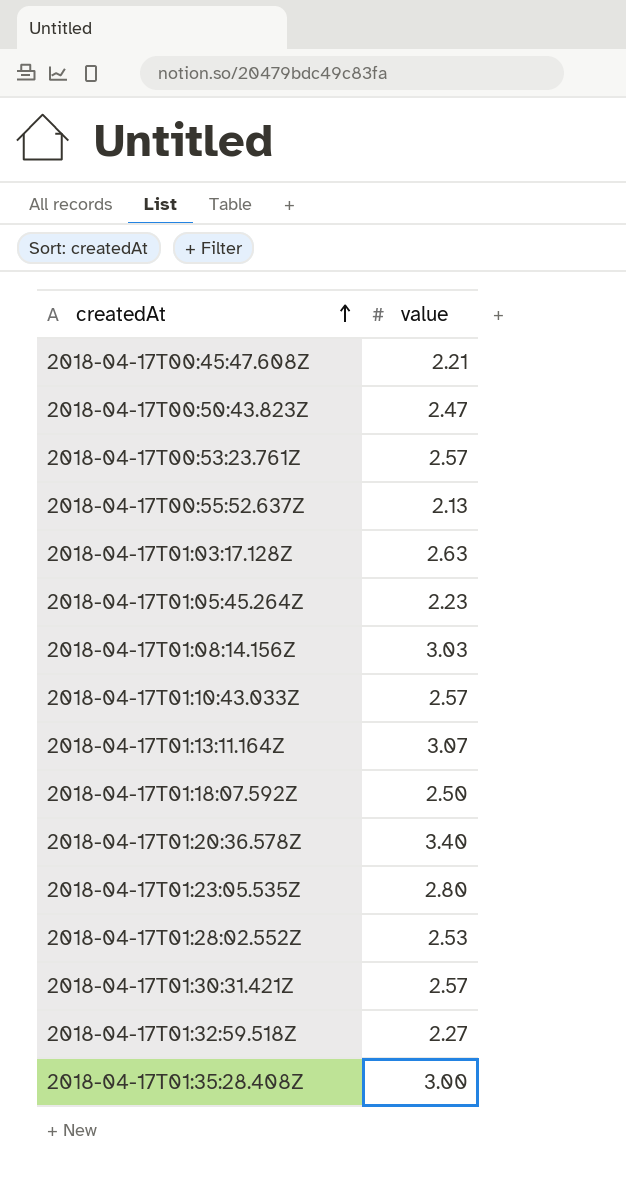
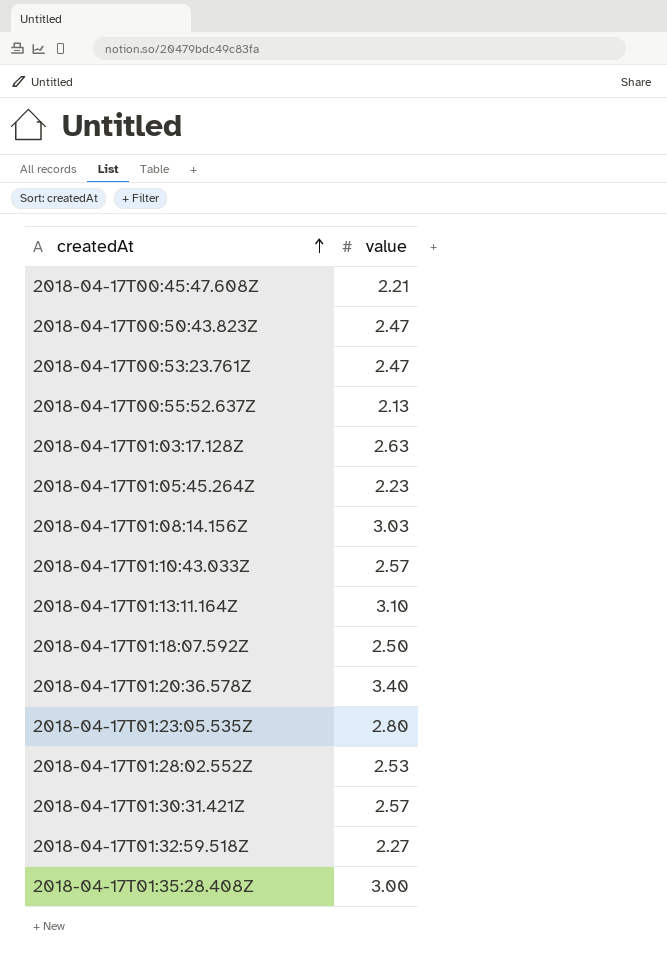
2018-04-17T00:53:23.761Z | value: 2.57 -> 2.47
2018-04-17T01:13:11.164Z | value: 3.07 -> 3.10

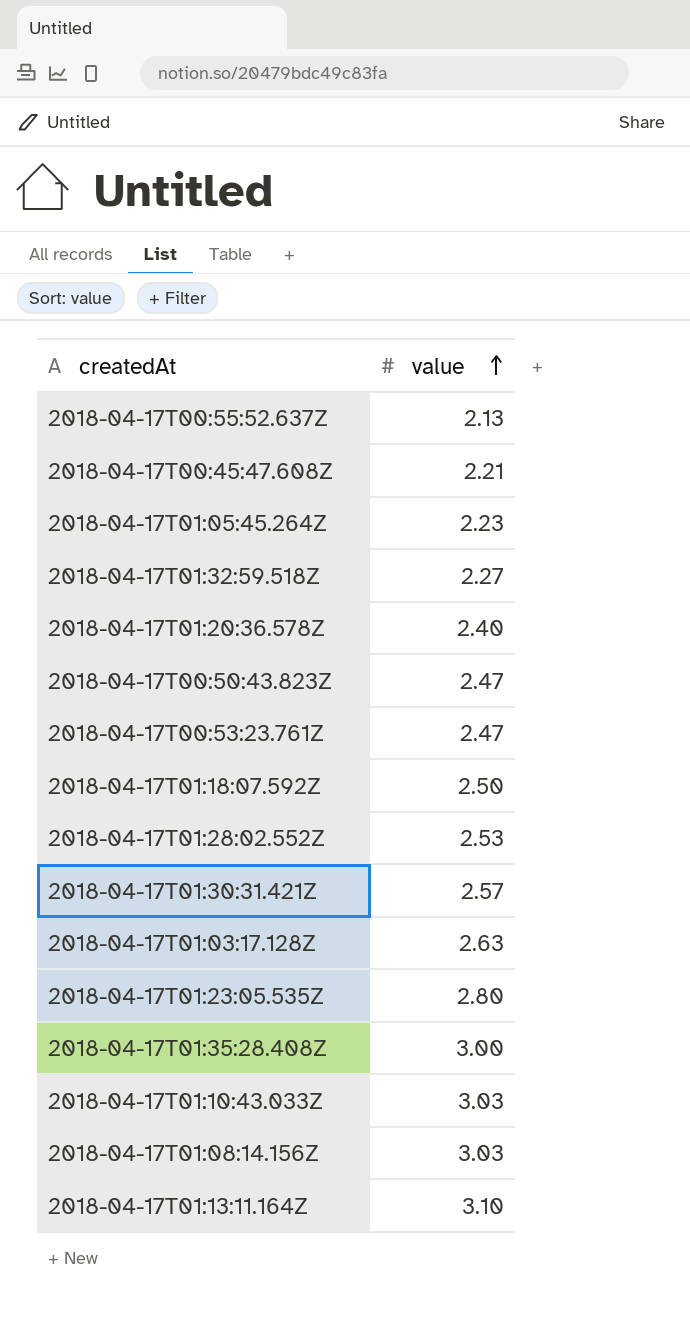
row order: createdAt ascending -> value ascending
2018-04-17T01:20:36.578Z | value: 3.40 -> 2.40
2018-04-17T01:10:43.033Z | value: 2.57 -> 3.03

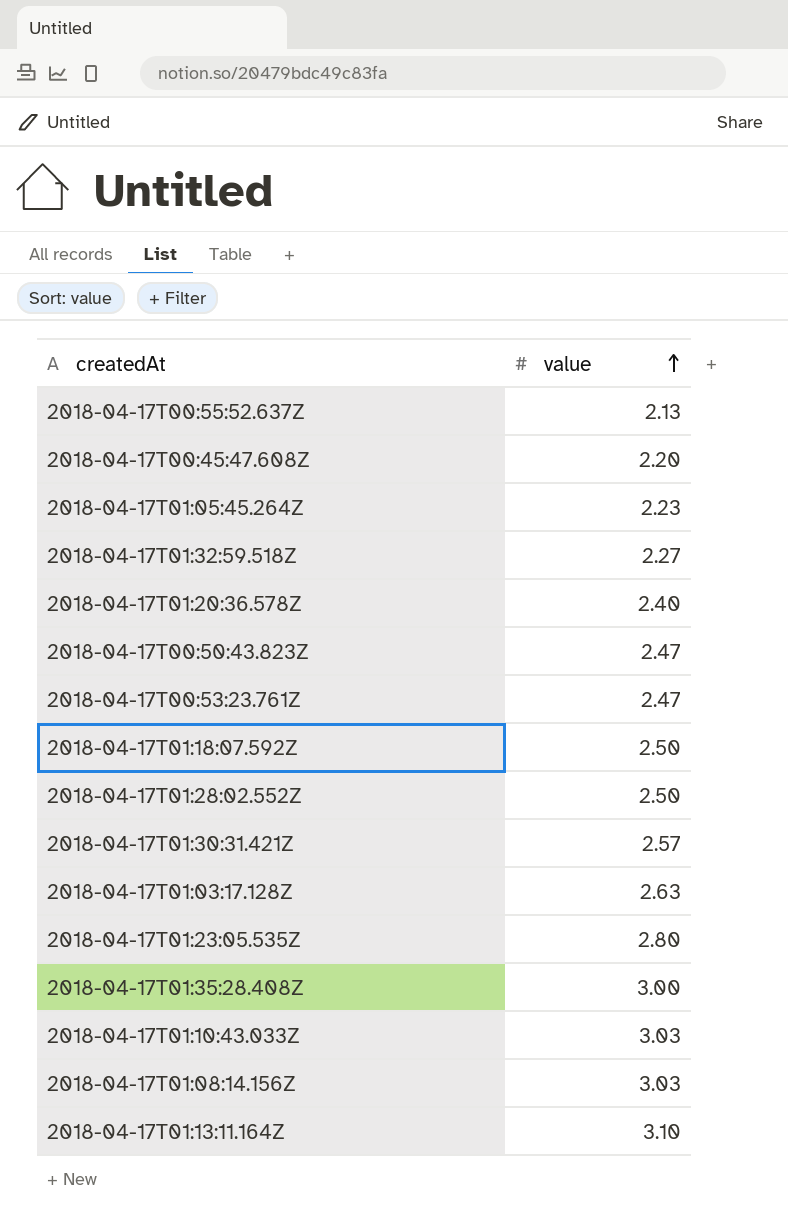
2018-04-17T00:45:47.608Z | value: 2.21 -> 2.20
2018-04-17T01:28:02.552Z | value: 2.53 -> 2.50

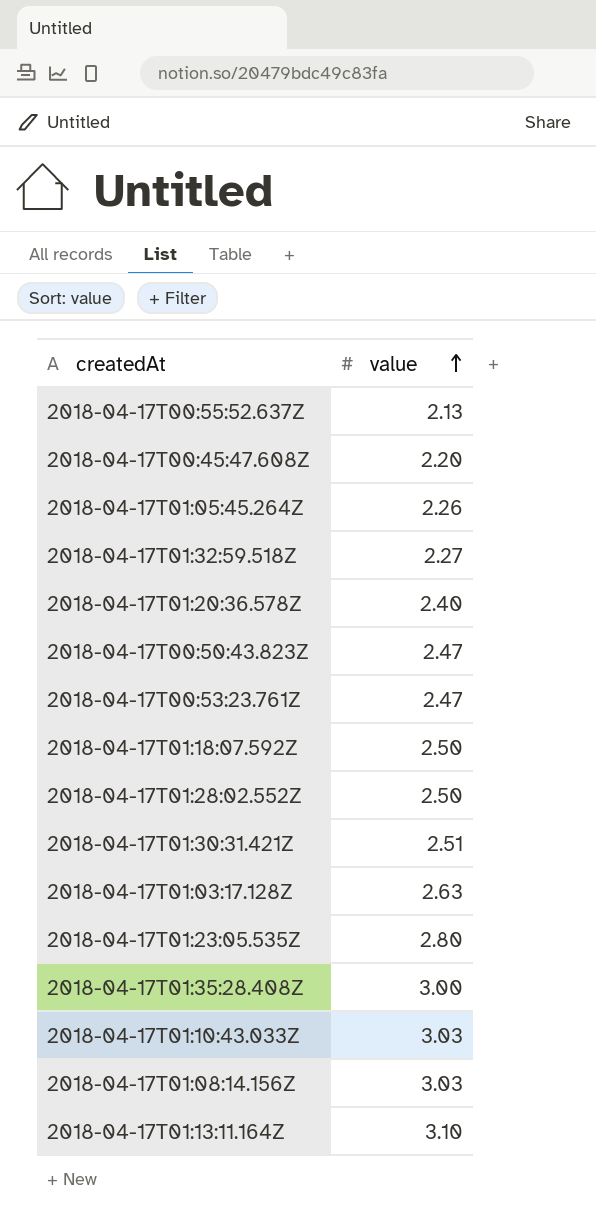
2018-04-17T01:05:45.264Z | value: 2.23 -> 2.26
2018-04-17T01:30:31.421Z | value: 2.57 -> 2.51

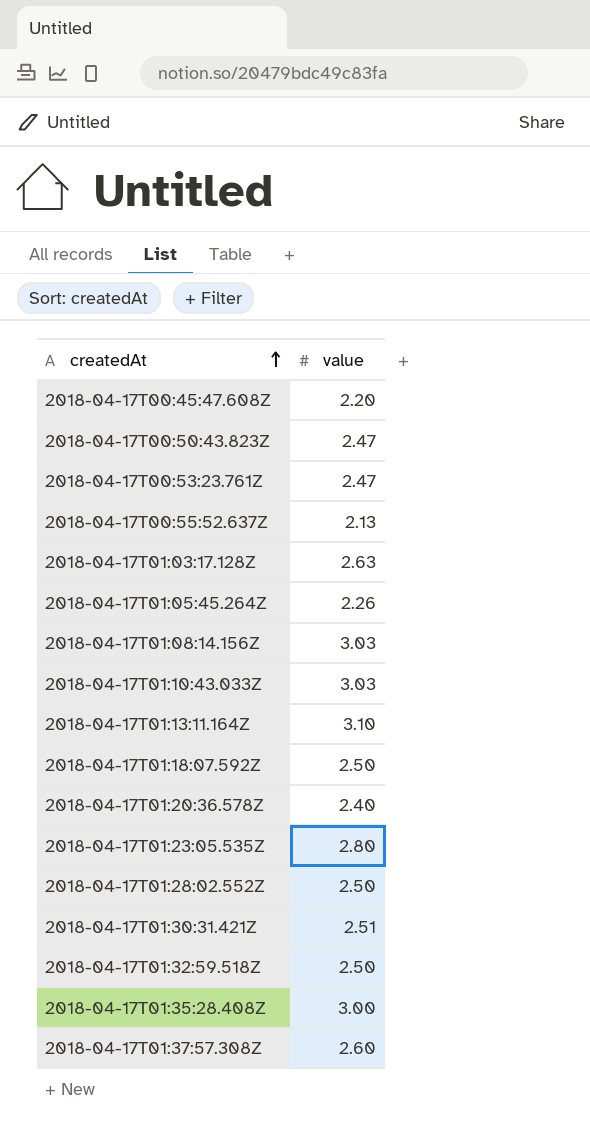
row order: value ascending -> createdAt ascending
2018-04-17T01:32:59.518Z | value: 2.27 -> 2.50
row 2018-04-17T01:37:57.308Z: none -> 2.60

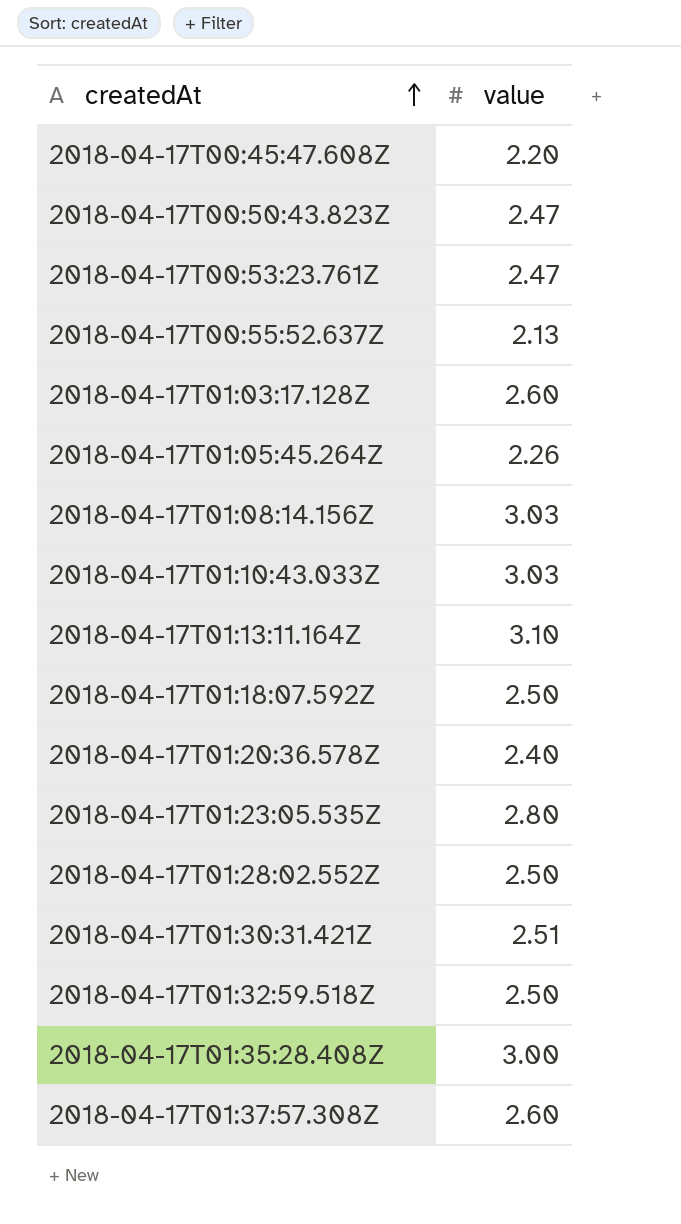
2018-04-17T01:03:17.128Z | value: 2.63 -> 2.60

